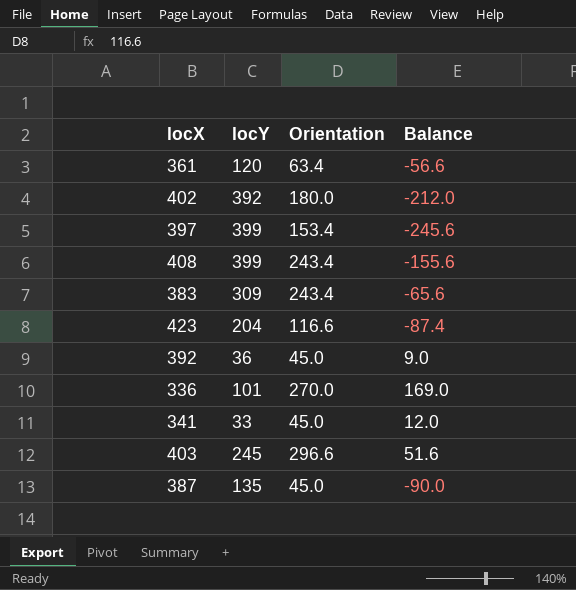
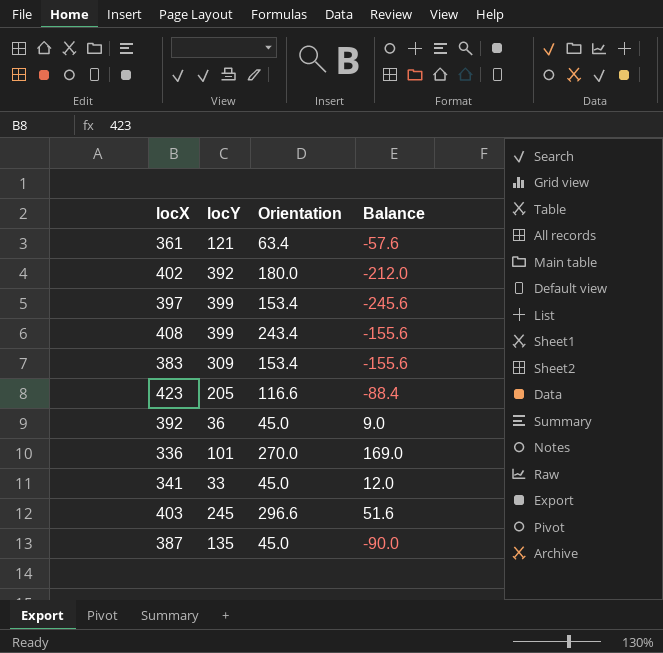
361 | locY: 120 -> 121
361 | Balance: -56.6 -> -57.6
383 | Orientation: 243.4 -> 153.4
383 | Balance: -65.6 -> -155.6
423 | locY: 204 -> 205
423 | Balance: -87.4 -> -88.4

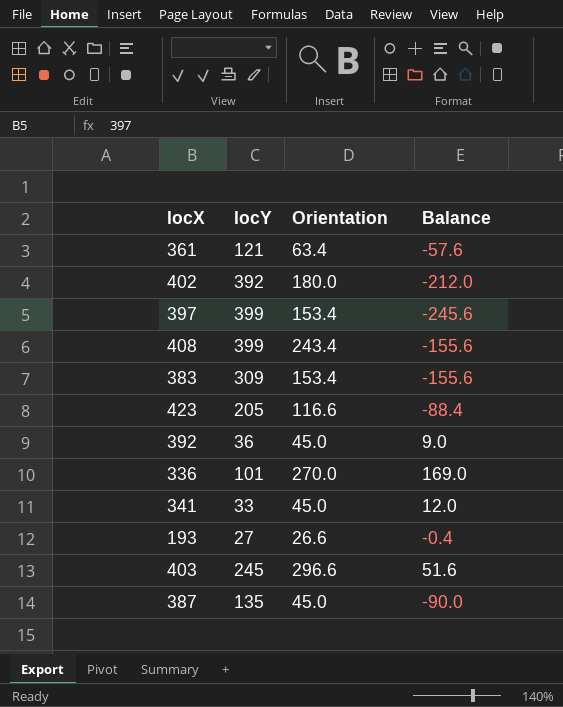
row 193: none -> 27 | 26.6 | -0.4

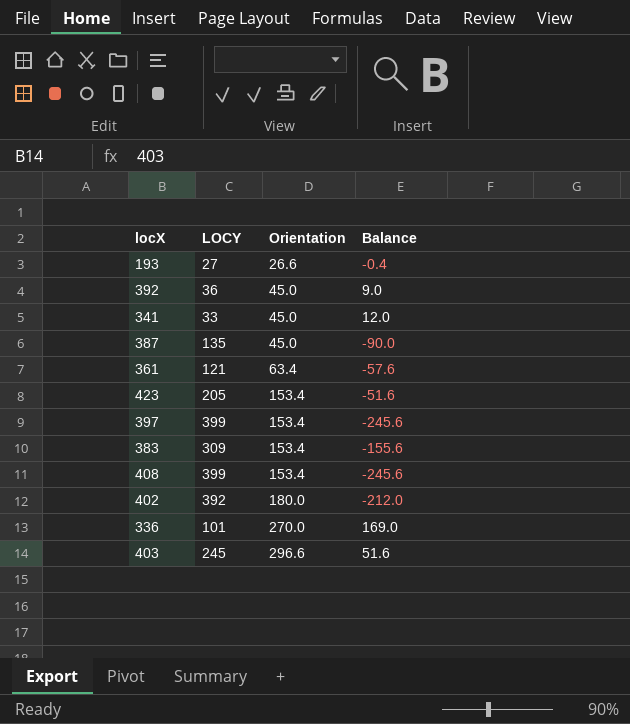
row order: none -> Orientation ascending
column name: locY -> LOCY
423 | Orientation: 116.6 -> 153.4
423 | Balance: -88.4 -> -51.6
408 | Orientation: 243.4 -> 153.4
408 | Balance: -155.6 -> -245.6

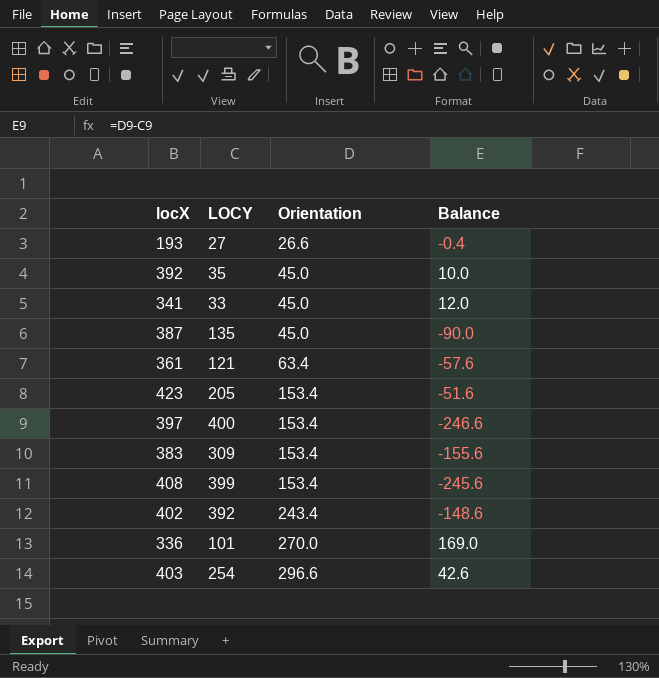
392 | LOCY: 36 -> 35
392 | Balance: 9.0 -> 10.0
397 | LOCY: 399 -> 400
397 | Balance: -245.6 -> -246.6
402 | Orientation: 180.0 -> 243.4
402 | Balance: -212.0 -> -148.6
403 | LOCY: 245 -> 254
403 | Balance: 51.6 -> 42.6

